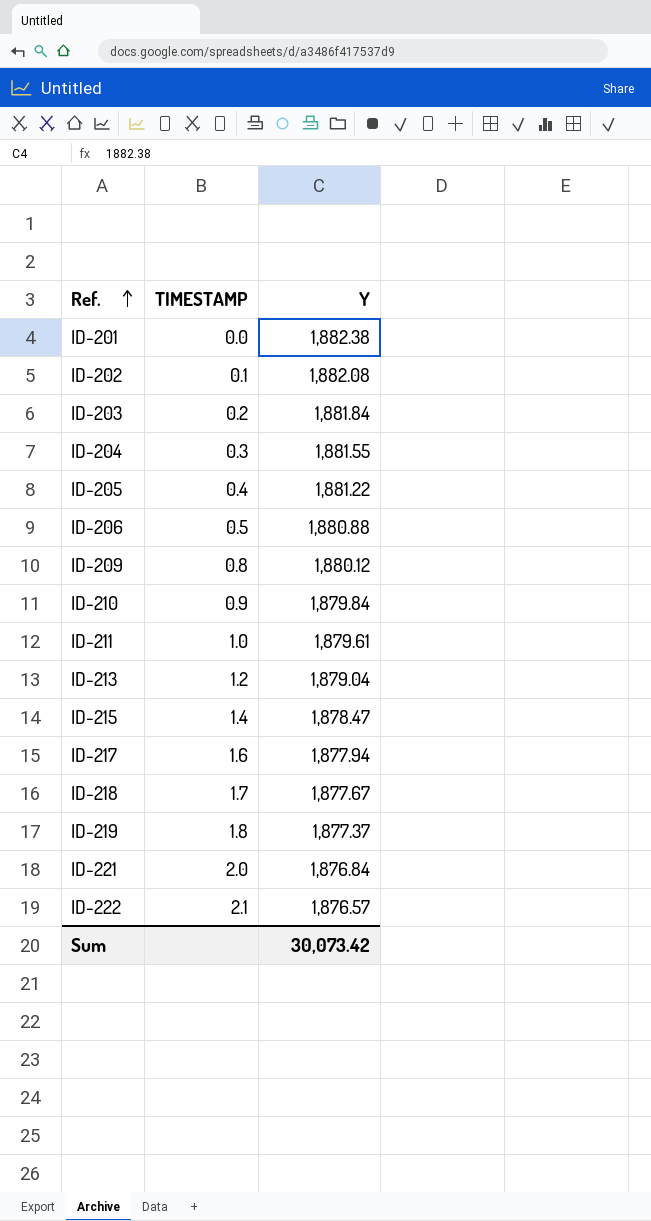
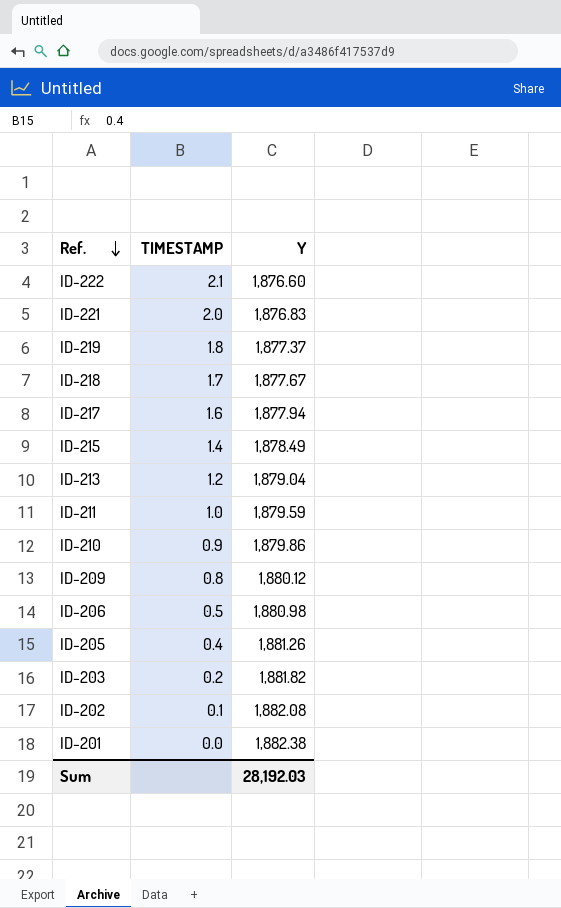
row order: Ref. ascending -> Ref. descending
row ID-204: 0.3 | 1,881.55 -> none
ID-222 | Y: 1,876.57 -> 1,876.60
ID-221 | Y: 1,876.84 -> 1,876.83
ID-215 | Y: 1,878.47 -> 1,878.49
ID-211 | Y: 1,879.61 -> 1,879.59
ID-210 | Y: 1,879.84 -> 1,879.86
ID-206 | Y: 1,880.88 -> 1,880.98
ID-205 | Y: 1,881.22 -> 1,881.26
ID-203 | Y: 1,881.84 -> 1,881.82
Sum | Y: 30,073.42 -> 28,192.03

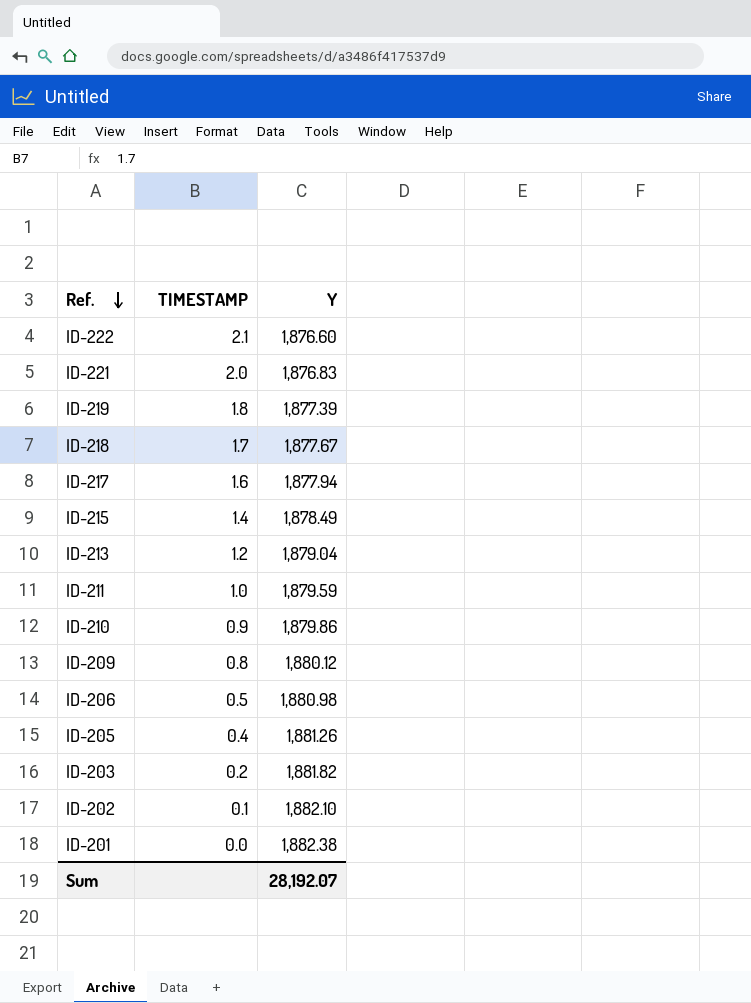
ID-219 | Y: 1,877.37 -> 1,877.39
ID-202 | Y: 1,882.08 -> 1,882.10
Sum | Y: 28,192.03 -> 28,192.07

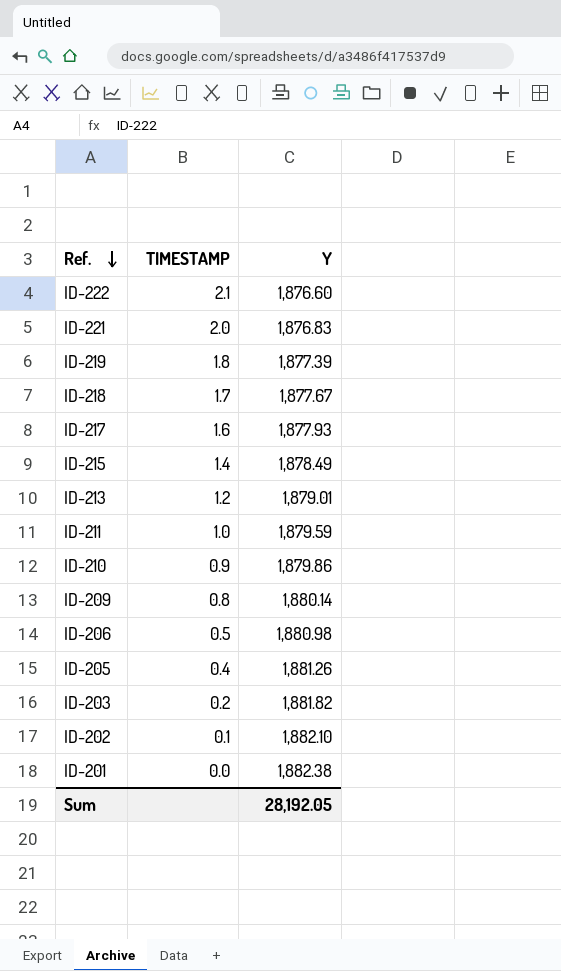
ID-217 | Y: 1,877.94 -> 1,877.93
ID-213 | Y: 1,879.04 -> 1,879.01
ID-209 | Y: 1,880.12 -> 1,880.14
Sum | Y: 28,192.07 -> 28,192.05

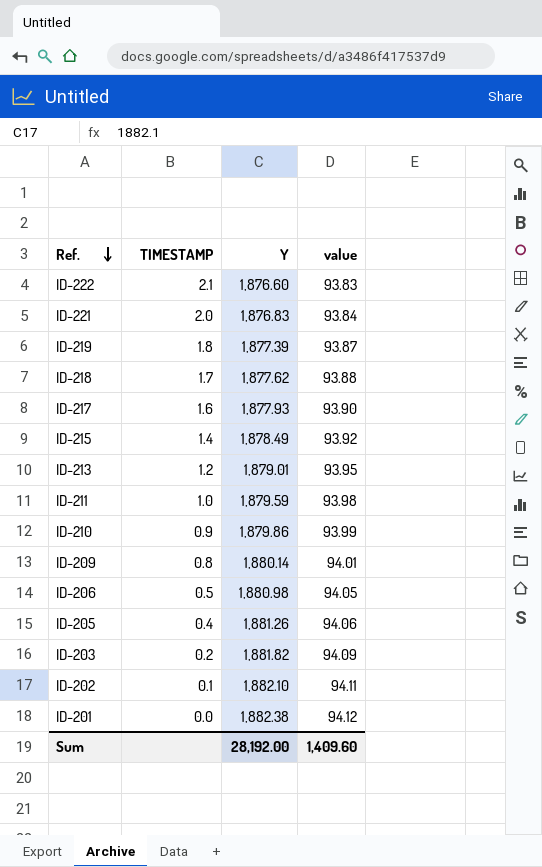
column value | formula: none -> [Y] * 0.05
ID-218 | Y: 1,877.67 -> 1,877.62
Sum | Y: 28,192.05 -> 28,192.00

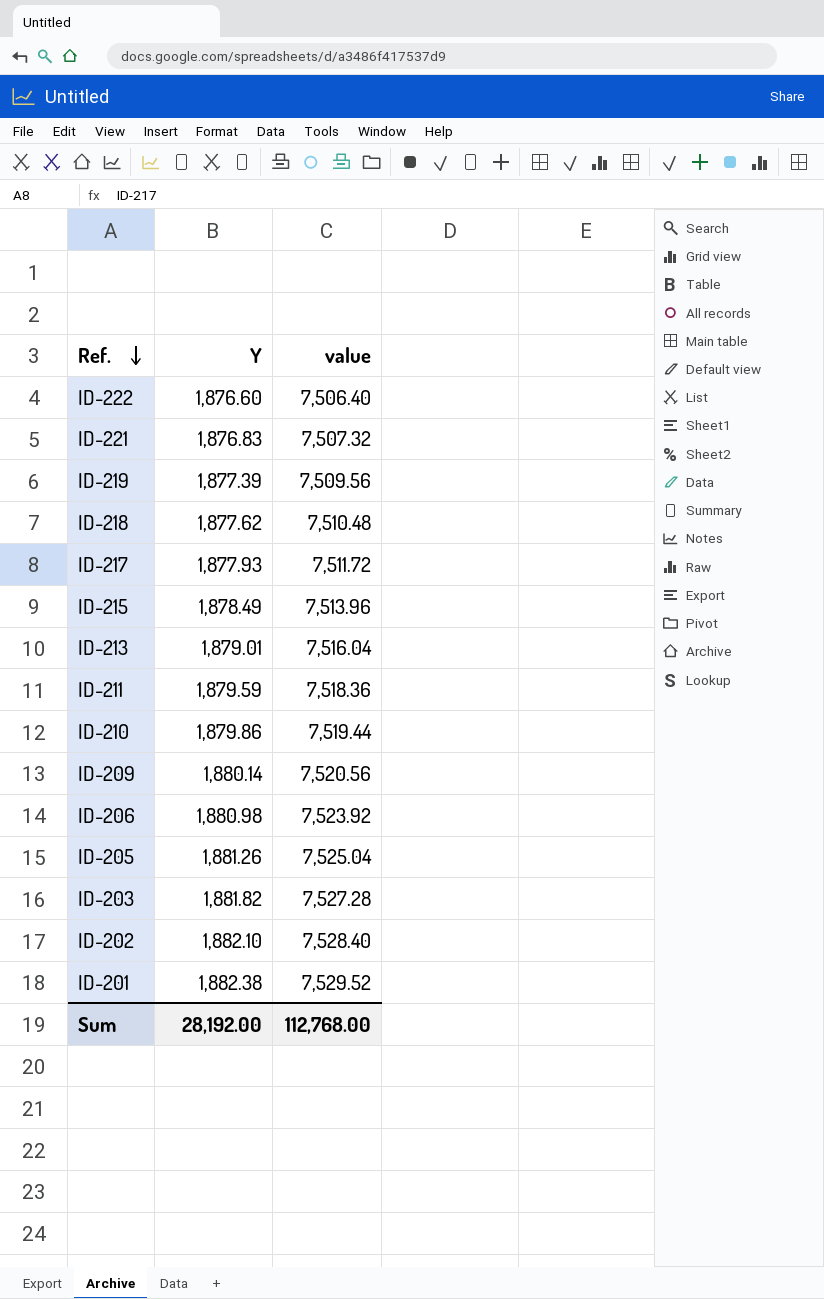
column TIMESTAMP | position: 2 -> none
column value | formula: [Y] * 0.05 -> [Y] * 4
Sum | value: 1,409.60 -> 112,768.00

